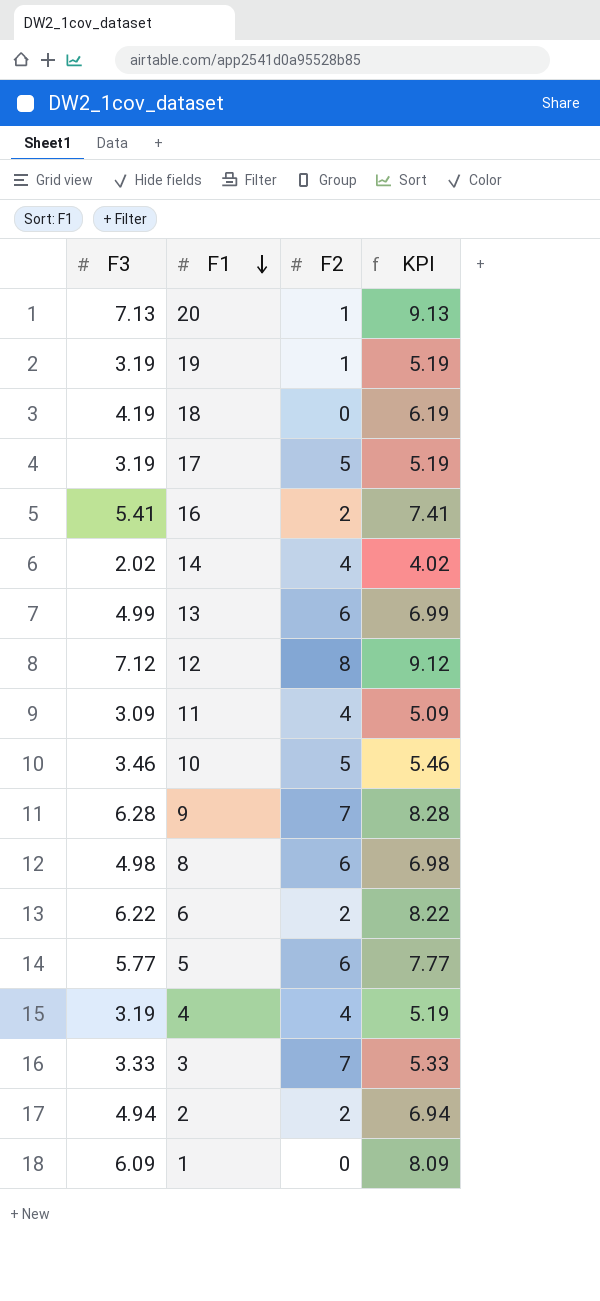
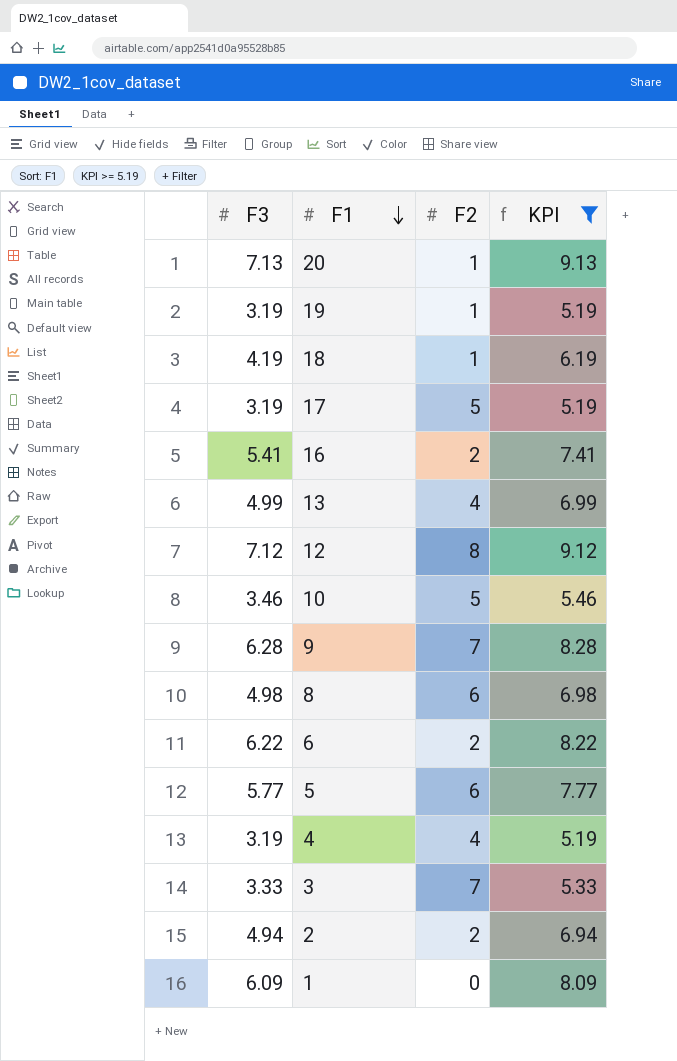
filter: none -> KPI >= 5.19
18 | F2: 0 -> 1
13 | F2: 6 -> 4

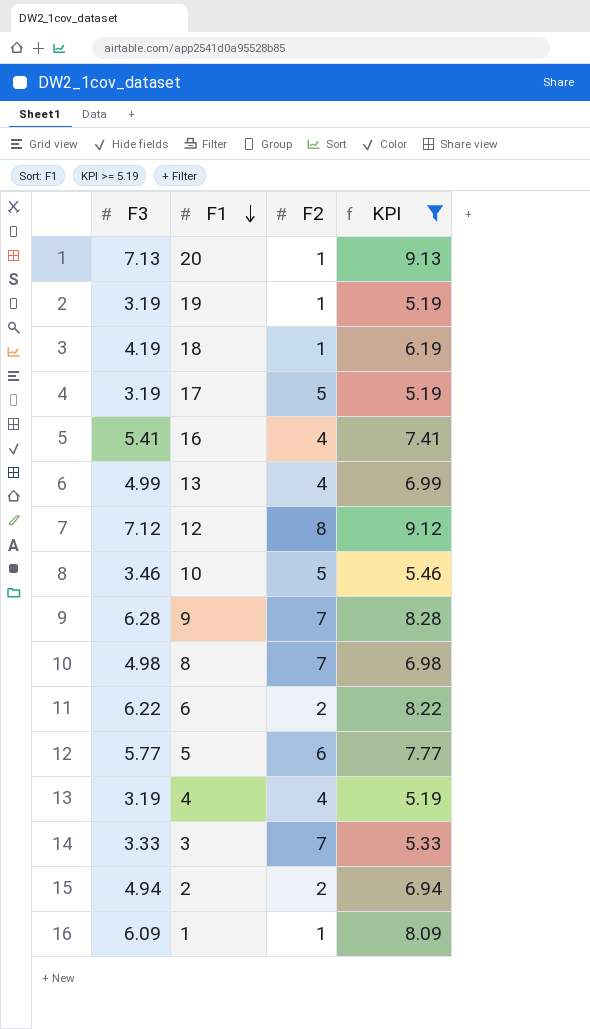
16 | F2: 2 -> 4
8 | F2: 6 -> 7
1 | F2: 0 -> 1

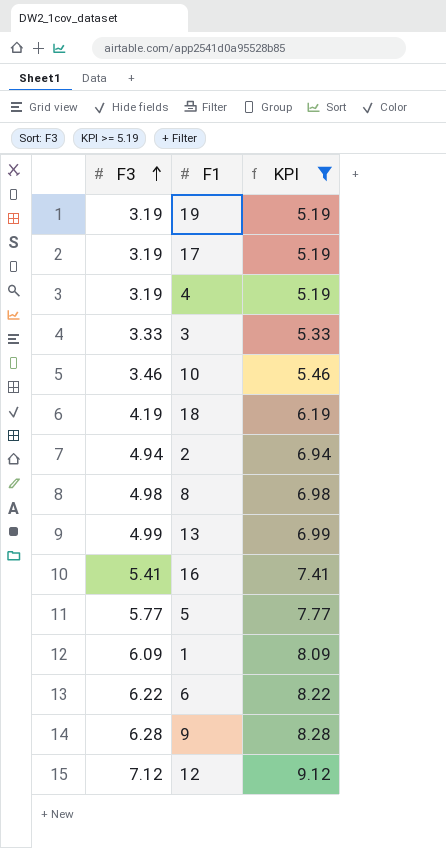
row order: F1 descending -> F3 ascending
column F2 | position: 3 -> none
row 20: 7.13 | 1 | 9.13 -> none

